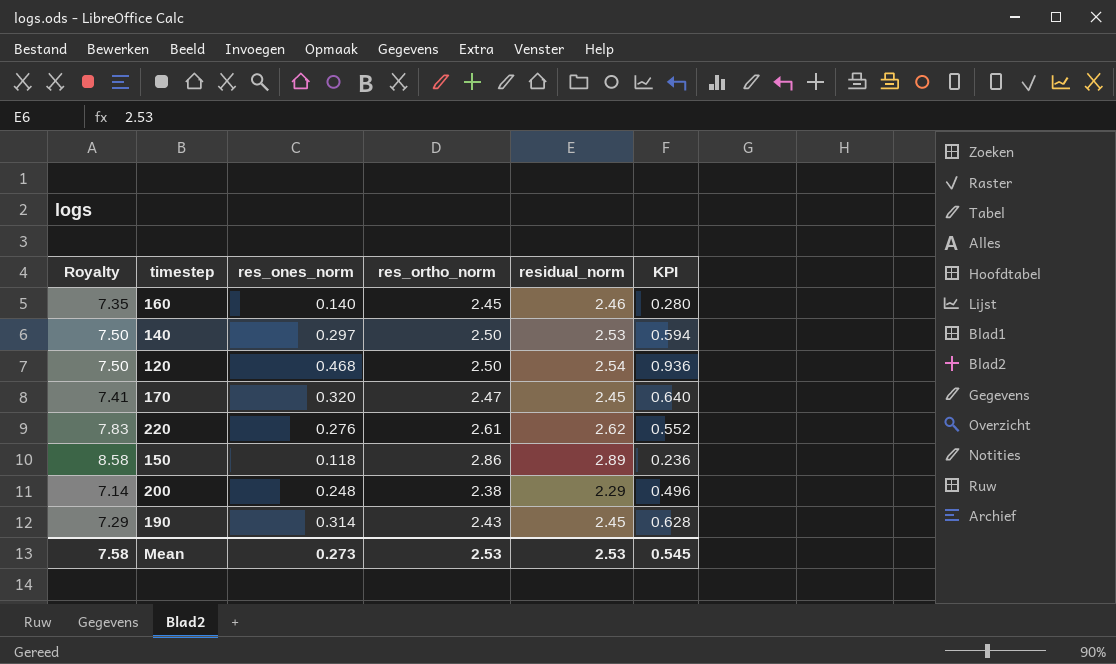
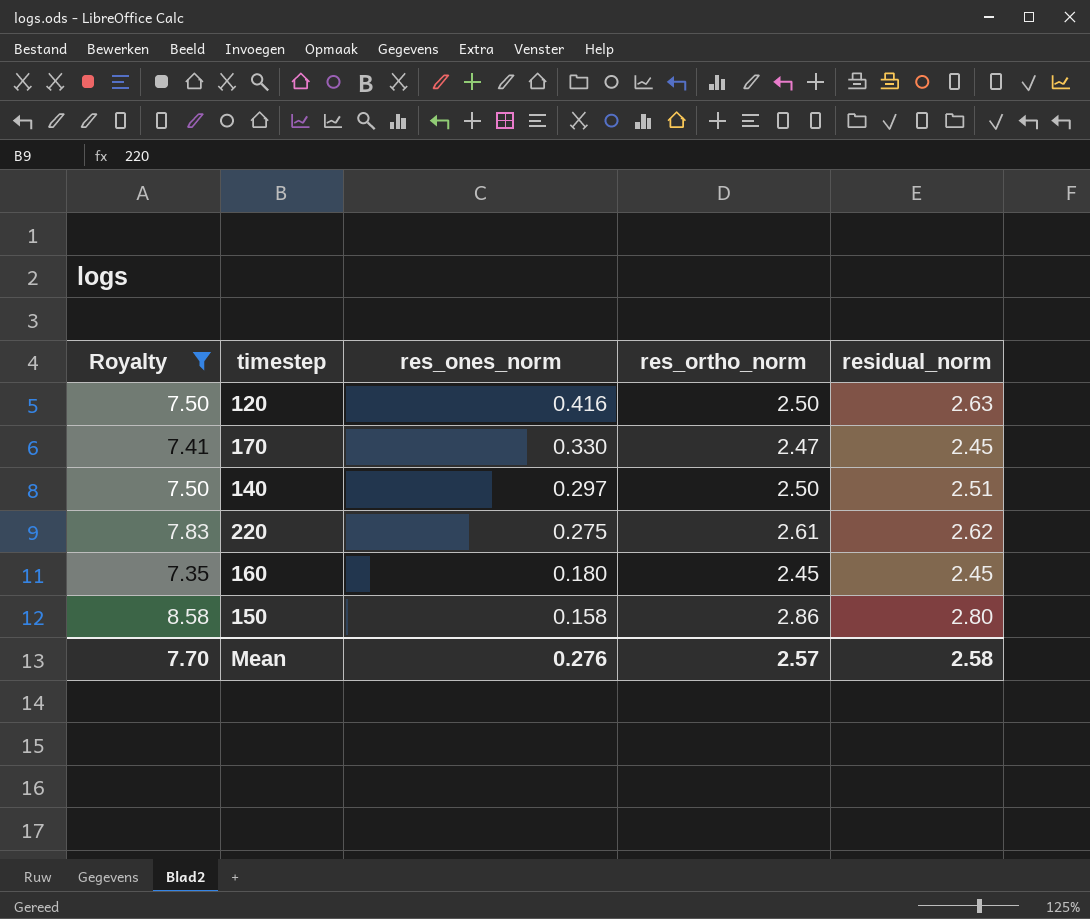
filter: none -> Royalty >= 7.35
row order: none -> res_ones_norm descending
column KPI | formula: [res_ones_norm] * 2 -> none
120 | res_ones_norm: 0.468 -> 0.416
120 | residual_norm: 2.54 -> 2.63
170 | res_ones_norm: 0.320 -> 0.330
140 | residual_norm: 2.53 -> 2.51
220 | res_ones_norm: 0.276 -> 0.275
160 | res_ones_norm: 0.140 -> 0.180
160 | residual_norm: 2.46 -> 2.45
150 | res_ones_norm: 0.118 -> 0.158
150 | residual_norm: 2.89 -> 2.80
Mean | Royalty: 7.58 -> 7.70
Mean | res_ones_norm: 0.273 -> 0.276
Mean | res_ortho_norm: 2.53 -> 2.57
Mean | residual_norm: 2.53 -> 2.58

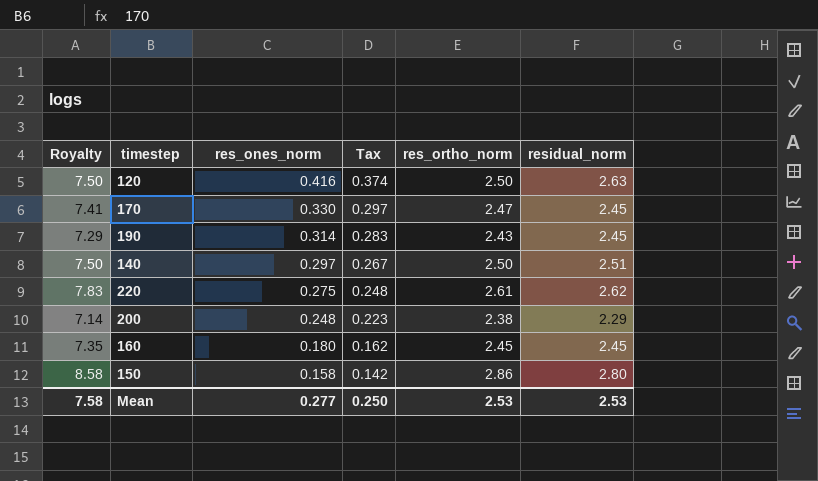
filter: Royalty >= 7.35 -> none
column Tax | formula: none -> [res_ones_norm] * 0.9
Mean | Royalty: 7.70 -> 7.58
Mean | res_ones_norm: 0.276 -> 0.277
Mean | res_ortho_norm: 2.57 -> 2.53
Mean | residual_norm: 2.58 -> 2.53

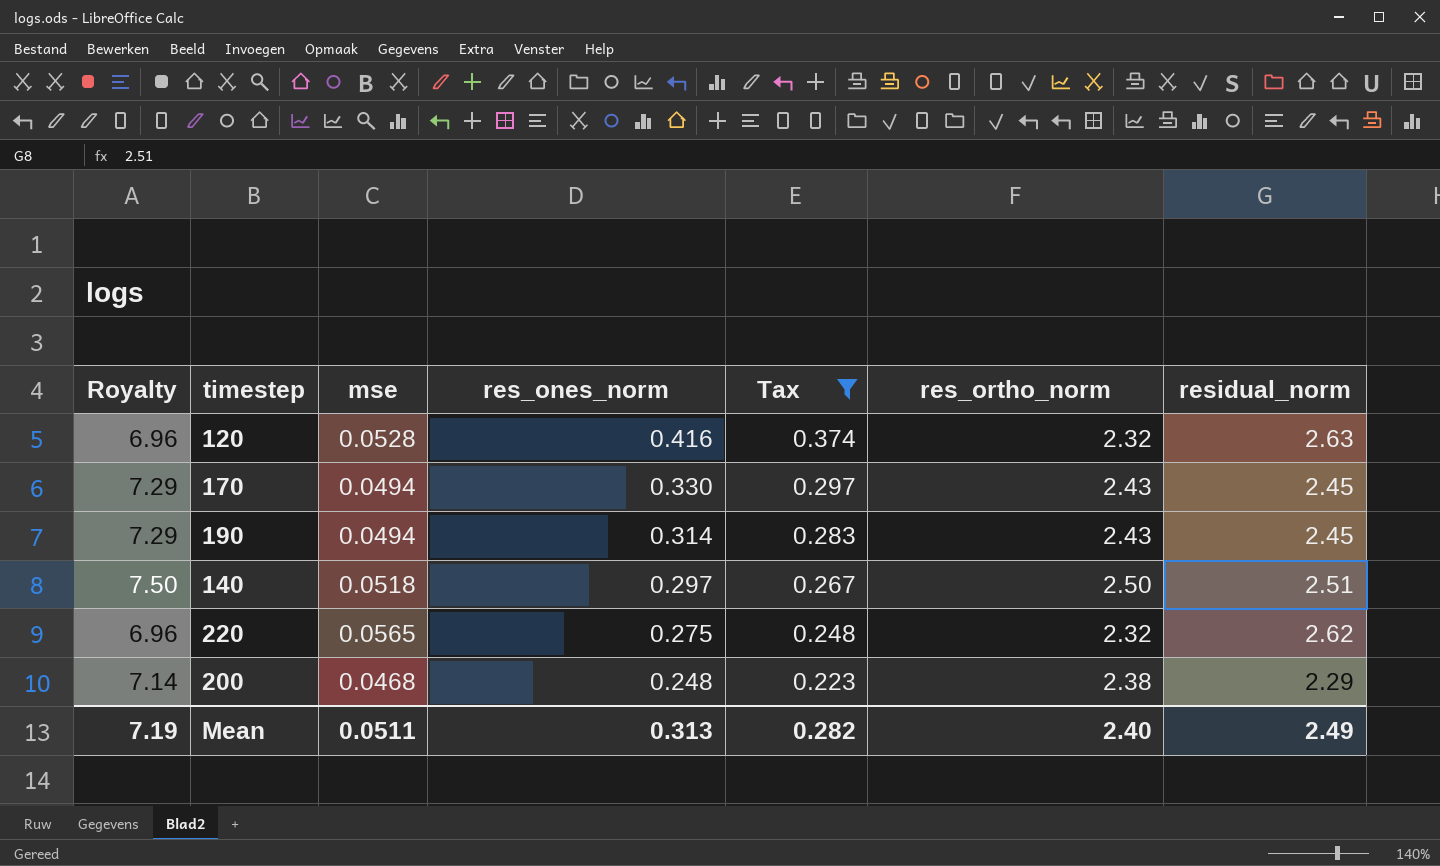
filter: none -> Tax >= 0.223
column mse | position: none -> 3
120 | Royalty: 7.50 -> 6.96
120 | res_ortho_norm: 2.50 -> 2.32
170 | Royalty: 7.41 -> 7.29
170 | res_ortho_norm: 2.47 -> 2.43
220 | Royalty: 7.83 -> 6.96
220 | res_ortho_norm: 2.61 -> 2.32
Mean | Royalty: 7.58 -> 7.19
Mean | res_ones_norm: 0.277 -> 0.313
Mean | Tax: 0.250 -> 0.282
Mean | res_ortho_norm: 2.53 -> 2.40
Mean | residual_norm: 2.53 -> 2.49

